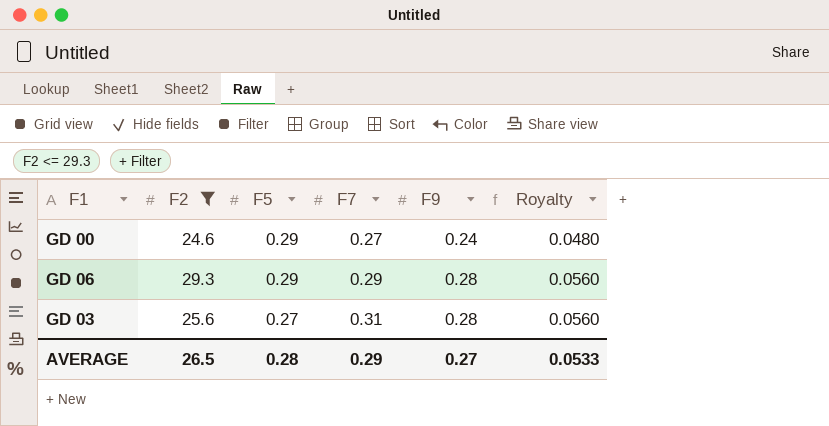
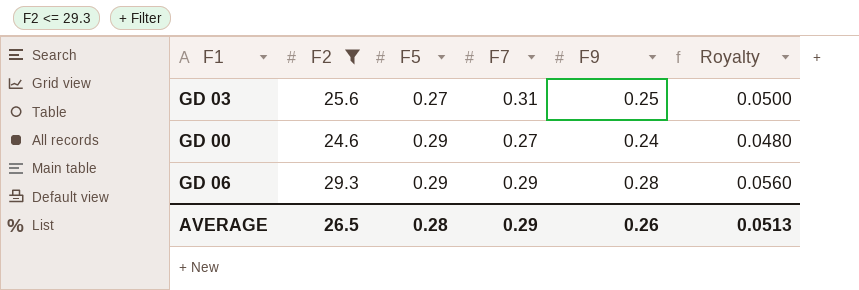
row order: F5 descending -> F5 ascending
GD 03 | F9: 0.28 -> 0.25
GD 03 | Royalty: 0.0560 -> 0.0500
AVERAGE | F9: 0.27 -> 0.26
AVERAGE | Royalty: 0.0533 -> 0.0513

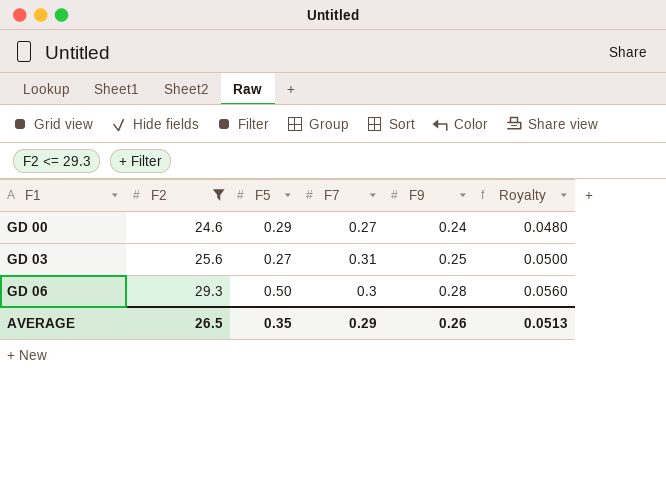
row order: F5 ascending -> F1 ascending
GD 06 | F5: 0.29 -> 0.50
GD 06 | F7: 0.29 -> 0.3
AVERAGE | F5: 0.28 -> 0.35

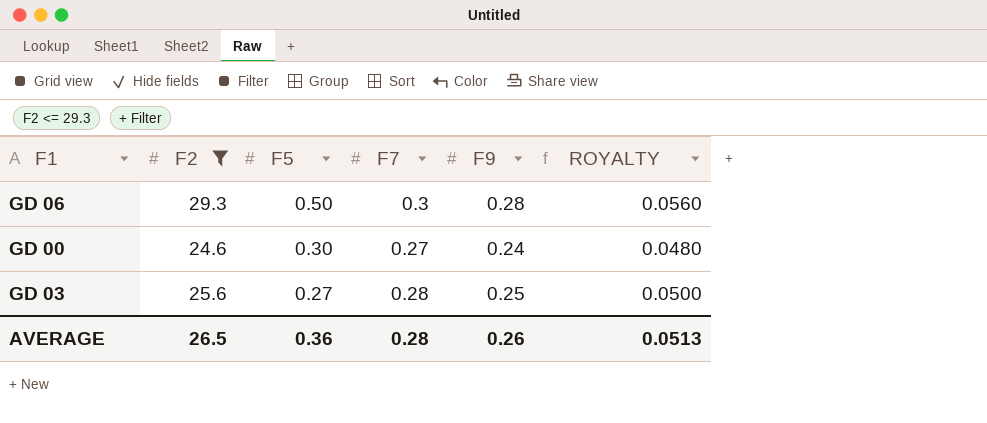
row order: F1 ascending -> F5 descending
column name: Royalty -> ROYALTY
GD 00 | F5: 0.29 -> 0.30
GD 03 | F7: 0.31 -> 0.28
AVERAGE | F5: 0.35 -> 0.36
AVERAGE | F7: 0.29 -> 0.28

